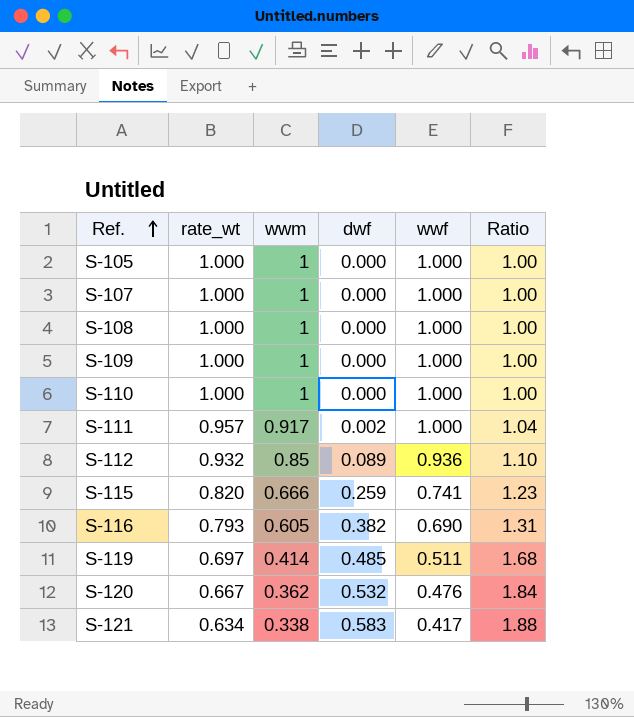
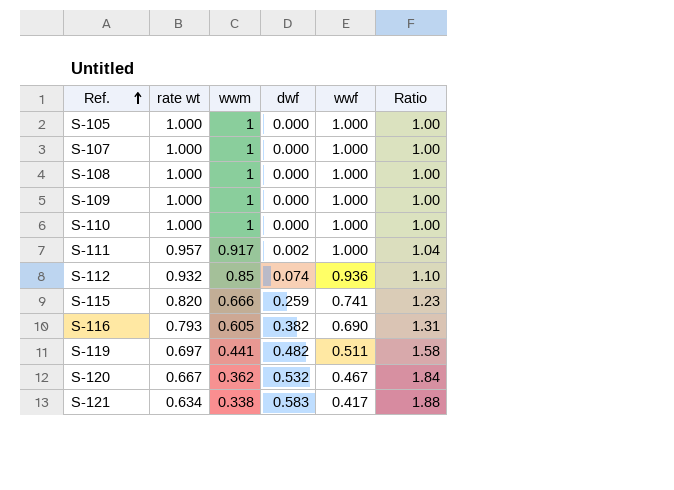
column name: rate_wt -> rate wt
S-112 | dwf: 0.089 -> 0.074
S-119 | wwm: 0.414 -> 0.441
S-119 | dwf: 0.485 -> 0.482
S-119 | Ratio: 1.68 -> 1.58
S-120 | wwf: 0.476 -> 0.467

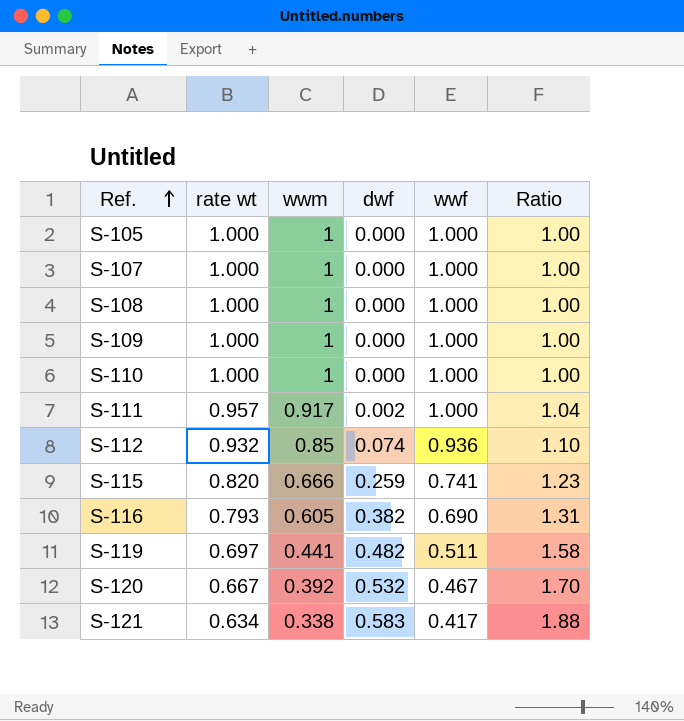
S-120 | wwm: 0.362 -> 0.392
S-120 | Ratio: 1.84 -> 1.70

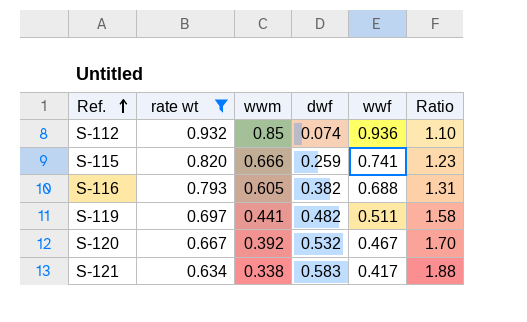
filter: none -> rate wt <= 0.932
S-116 | wwf: 0.690 -> 0.688

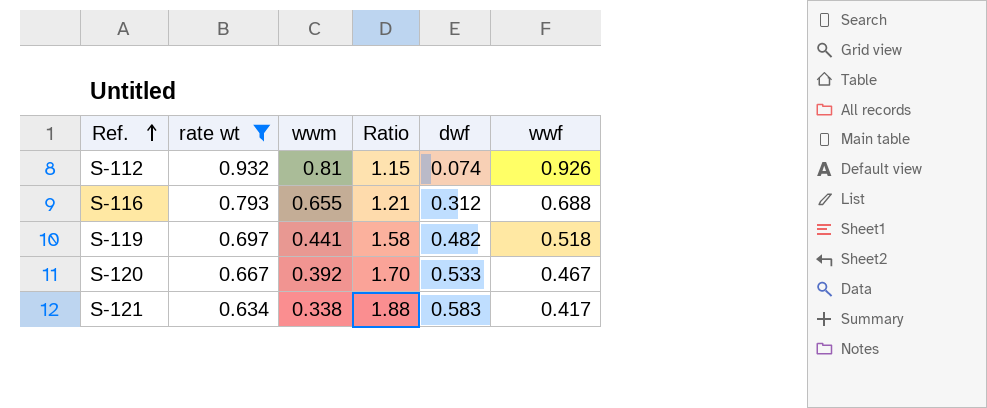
column Ratio | position: 6 -> 4
row S-115: 0.820 | 0.666 | 0.259 | 0.741 | 1.23 -> none
S-112 | wwm: 0.85 -> 0.81
S-112 | Ratio: 1.10 -> 1.15
S-112 | wwf: 0.936 -> 0.926
S-116 | wwm: 0.605 -> 0.655
S-116 | Ratio: 1.31 -> 1.21
S-116 | dwf: 0.382 -> 0.312
S-119 | wwf: 0.511 -> 0.518
S-120 | dwf: 0.532 -> 0.533

